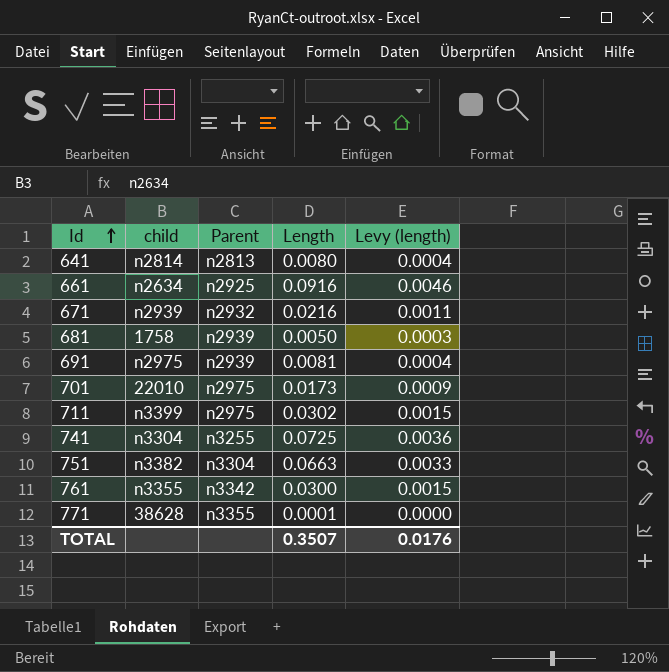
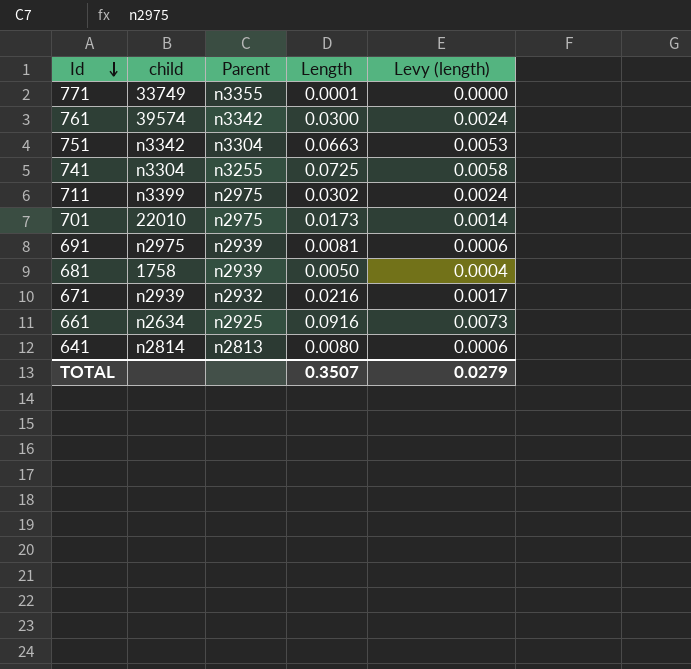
row order: Id ascending -> Id descending
column Levy (length) | formula: [Length] * 0.05 -> [Length] * 0.08
771 | child: 38628 -> 33749
761 | child: n3355 -> 39574
751 | child: n3382 -> n3342
TOTAL | Levy (length): 0.0176 -> 0.0279

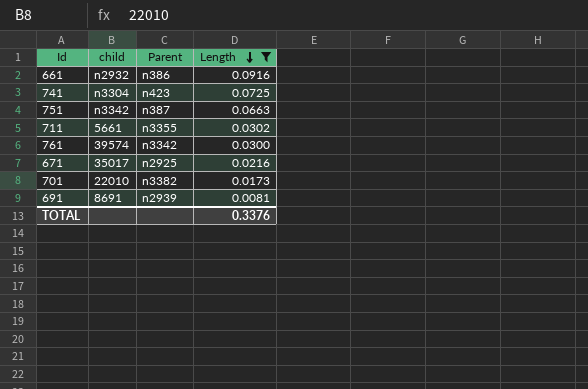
filter: none -> Length >= 0.0081
row order: Id descending -> Length descending
column Levy (length) | formula: [Length] * 0.08 -> none
661 | child: n2634 -> n2932
661 | Parent: n2925 -> n386
741 | Parent: n3255 -> n423
751 | Parent: n3304 -> n387
711 | child: n3399 -> 5661
711 | Parent: n2975 -> n3355
671 | child: n2939 -> 35017
671 | Parent: n2932 -> n2925
701 | Parent: n2975 -> n3382
691 | child: n2975 -> 8691
TOTAL | Length: 0.3507 -> 0.3376

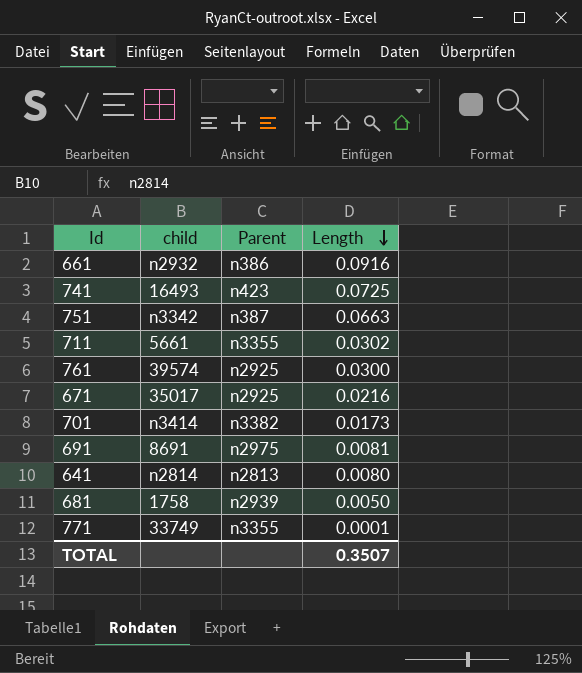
filter: Length >= 0.0081 -> none
741 | child: n3304 -> 16493
761 | Parent: n3342 -> n2925
701 | child: 22010 -> n3414
691 | Parent: n2939 -> n2975
TOTAL | Length: 0.3376 -> 0.3507

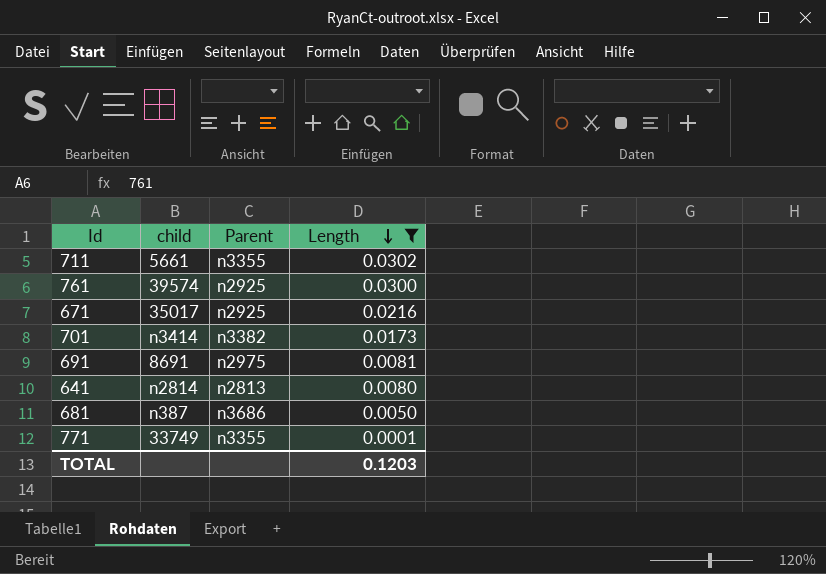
filter: none -> Length <= 0.0302
681 | child: 1758 -> n387
681 | Parent: n2939 -> n3686
TOTAL | Length: 0.3507 -> 0.1203

